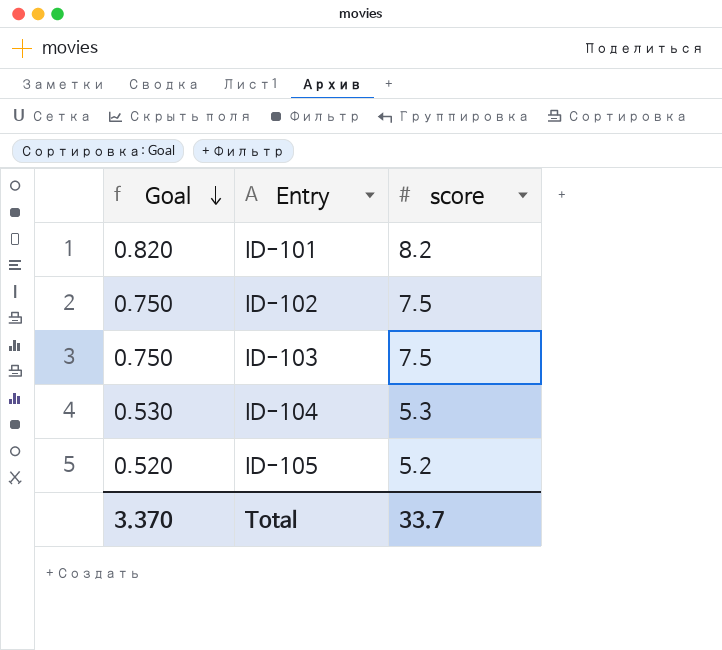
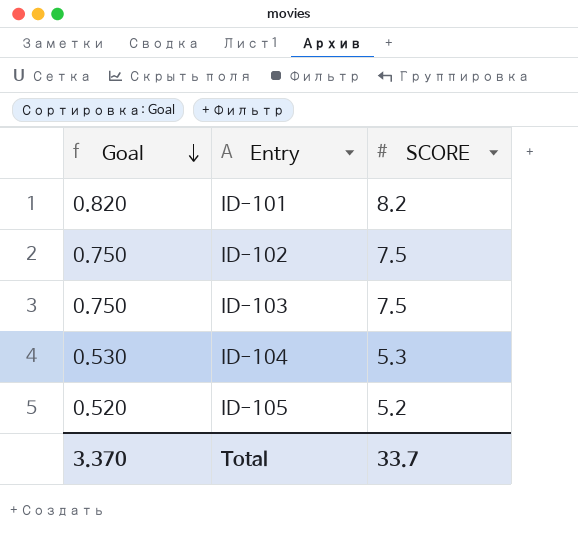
column name: score -> SCORE

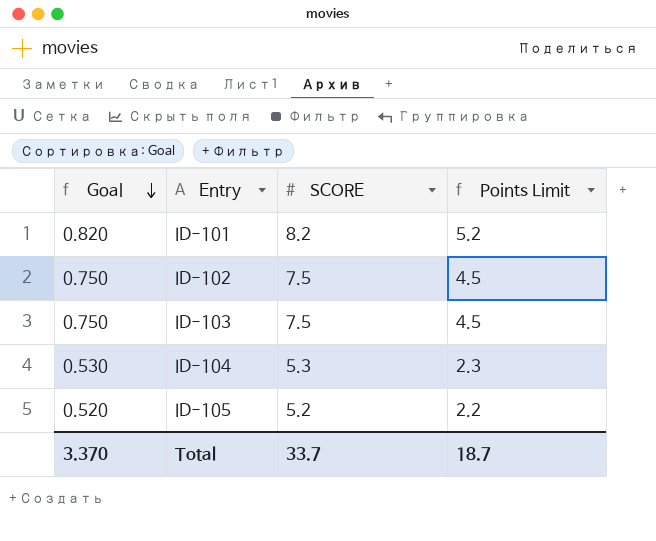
column Points Limit | formula: none -> [SCORE] - 3

